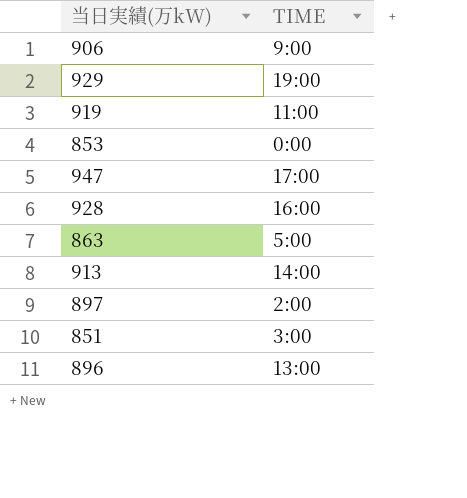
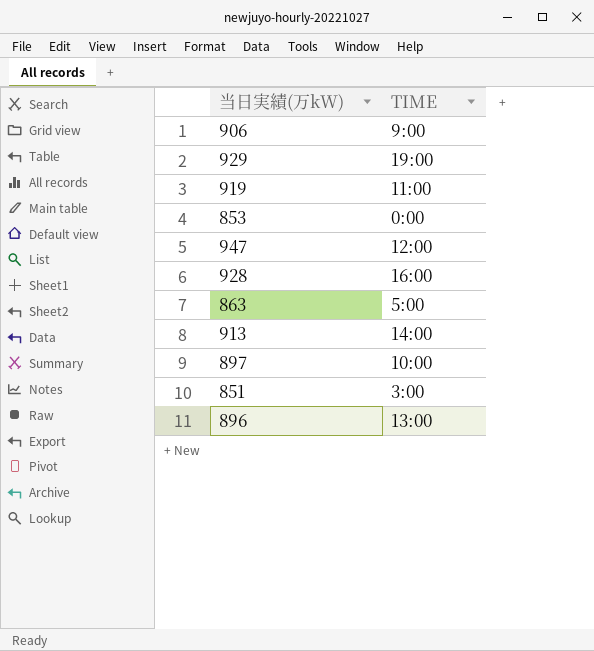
947 | TIME: 17:00 -> 12:00
897 | TIME: 2:00 -> 10:00

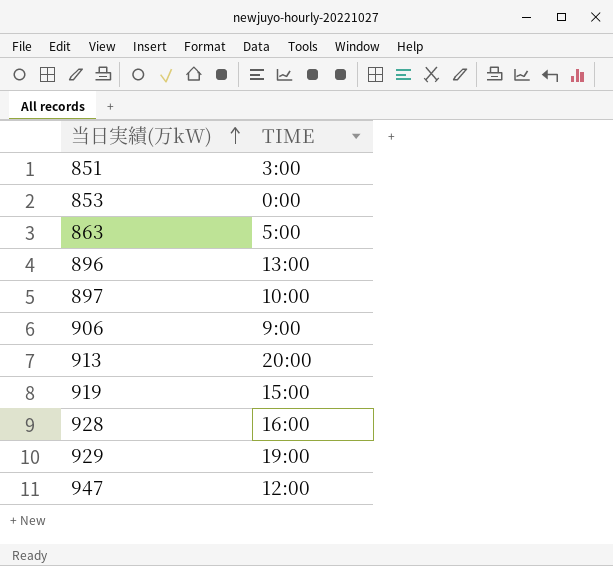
row order: none -> 当日実績(万kW) ascending
913 | TIME: 14:00 -> 20:00
919 | TIME: 11:00 -> 15:00

